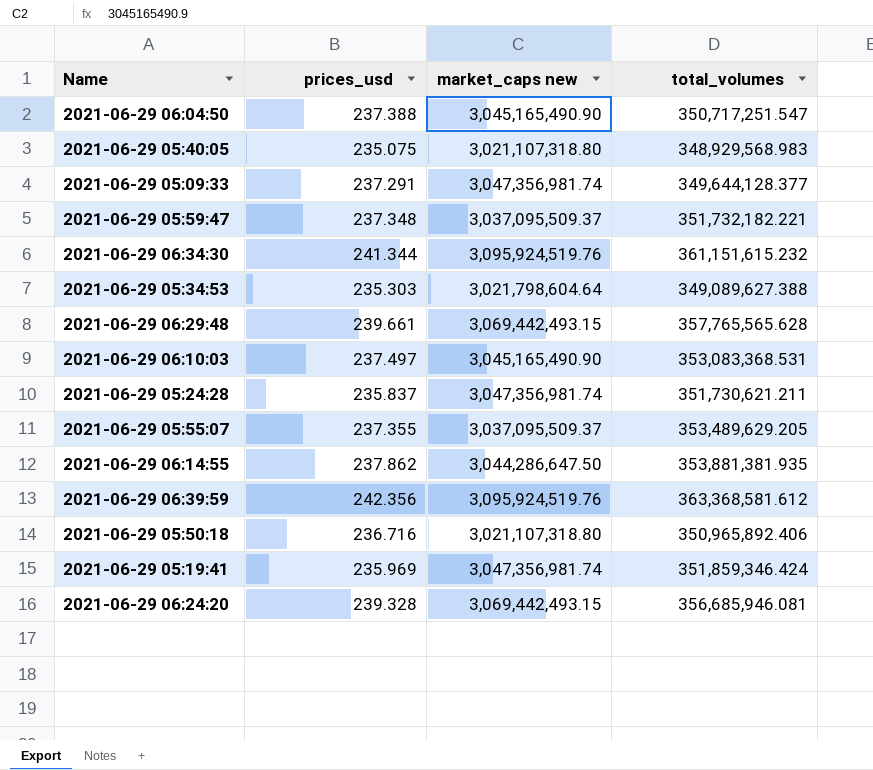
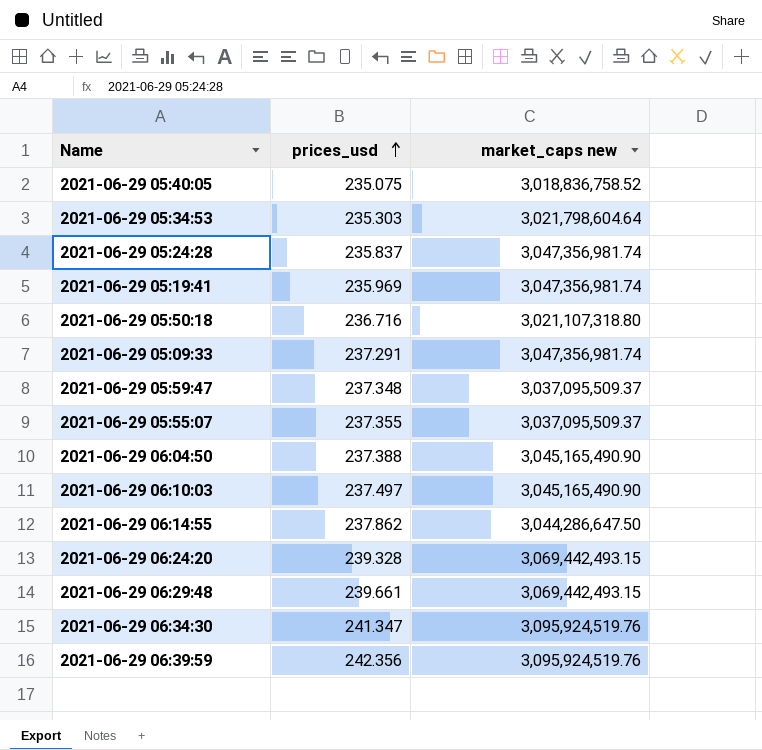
row order: none -> prices_usd ascending
column total_volumes | position: 4 -> none
2021-06-29 05:40:05 | market_caps new: 3,021,107,318.80 -> 3,018,836,758.52
2021-06-29 06:34:30 | prices_usd: 241.344 -> 241.347

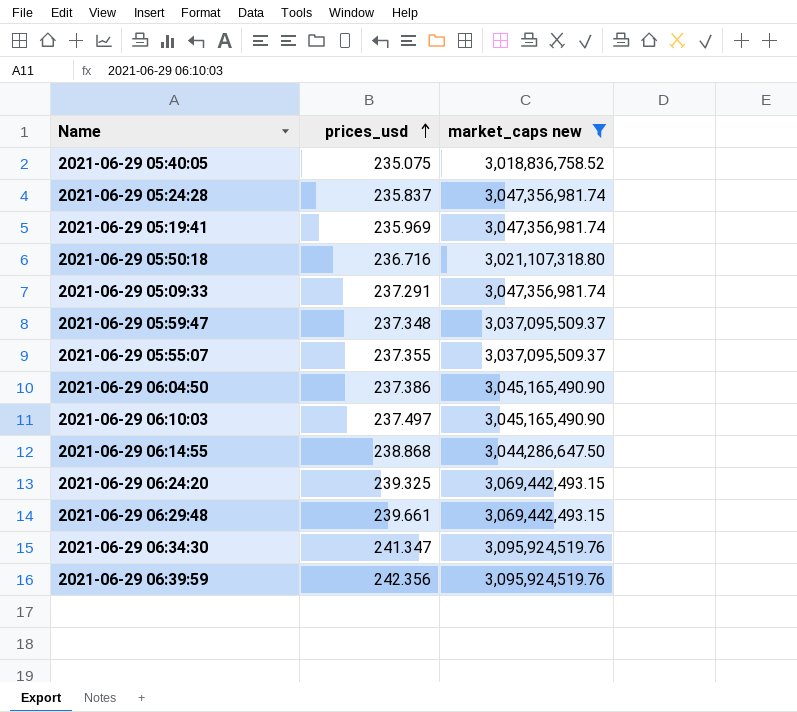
filter: none -> market_caps new != 3,021,798,604.64
2021-06-29 06:04:50 | prices_usd: 237.388 -> 237.386
2021-06-29 06:14:55 | prices_usd: 237.862 -> 238.868
2021-06-29 06:24:20 | prices_usd: 239.328 -> 239.325

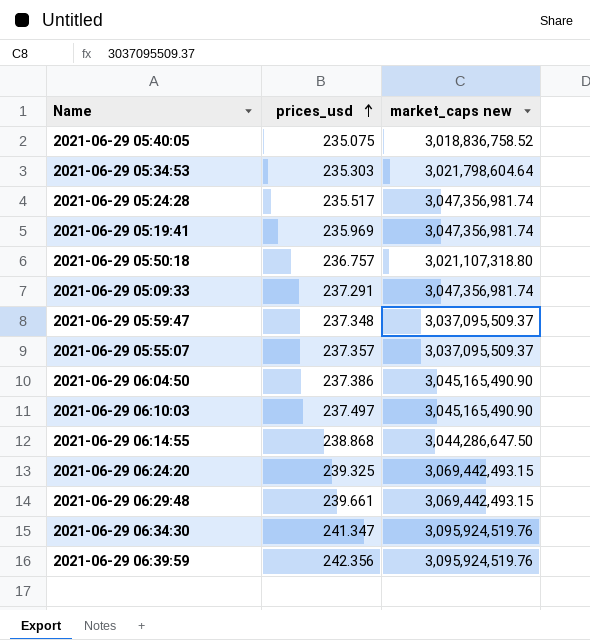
filter: market_caps new != 3,021,798,604.64 -> none
2021-06-29 05:24:28 | prices_usd: 235.837 -> 235.517
2021-06-29 05:50:18 | prices_usd: 236.716 -> 236.757
2021-06-29 05:55:07 | prices_usd: 237.355 -> 237.357

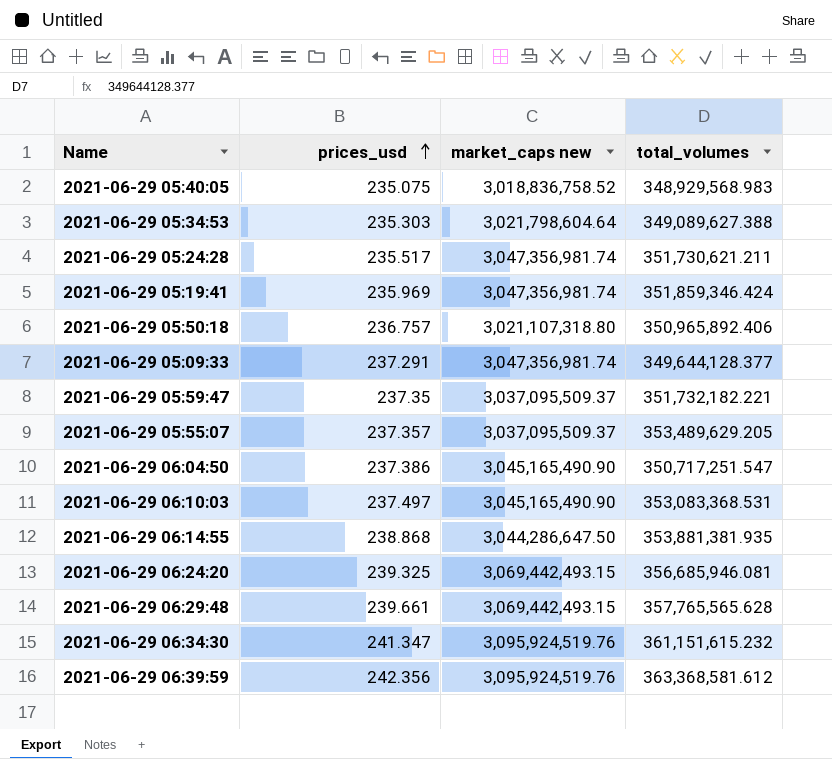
column total_volumes | position: none -> 4
2021-06-29 05:59:47 | prices_usd: 237.348 -> 237.35

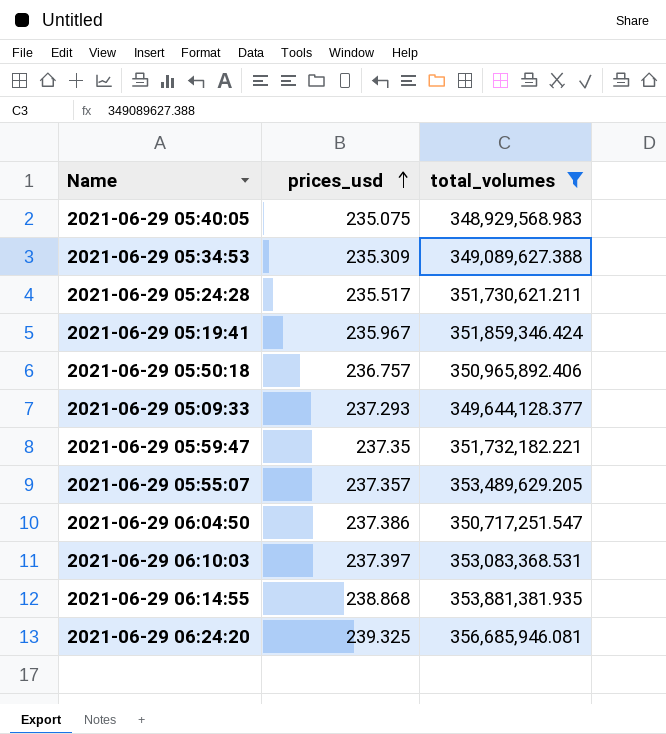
filter: none -> total_volumes <= 356,685,946.081
column market_caps new | position: 3 -> none
2021-06-29 05:34:53 | prices_usd: 235.303 -> 235.309
2021-06-29 05:19:41 | prices_usd: 235.969 -> 235.967
2021-06-29 05:09:33 | prices_usd: 237.291 -> 237.293
2021-06-29 06:10:03 | prices_usd: 237.497 -> 237.397

